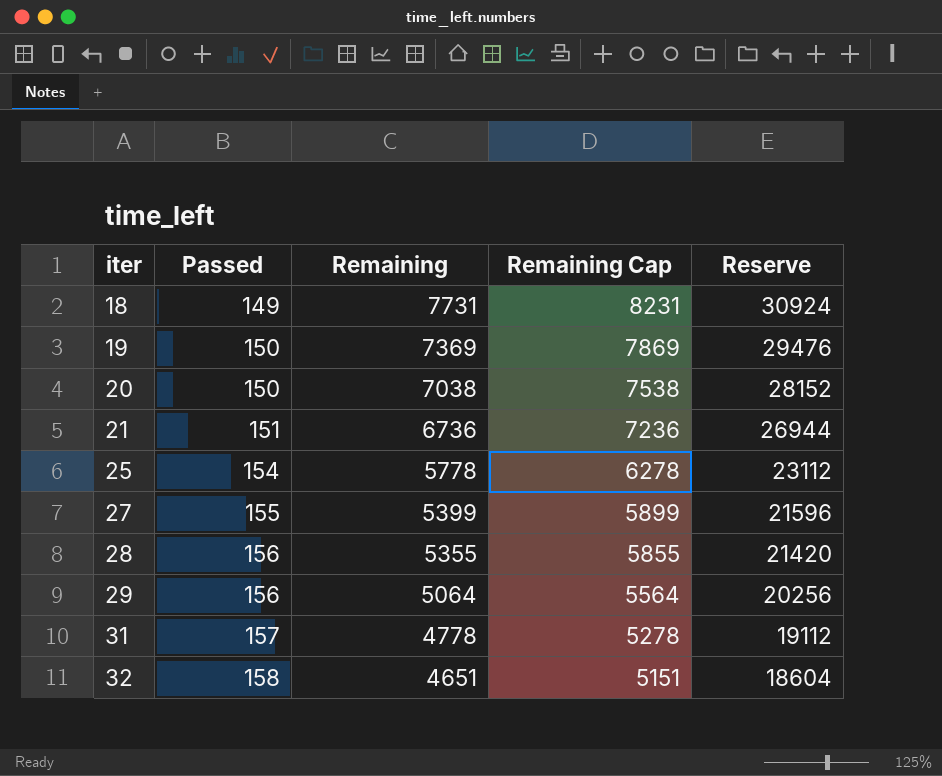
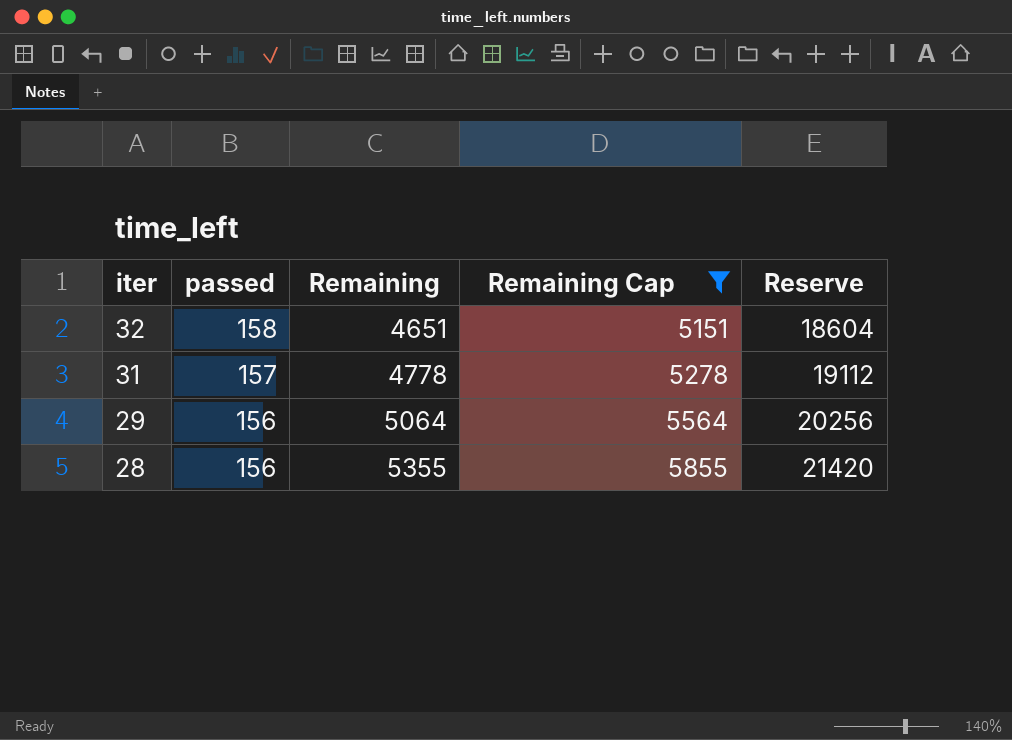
filter: none -> Remaining Cap <= 5855
row order: iter ascending -> iter descending
column name: Passed -> passed

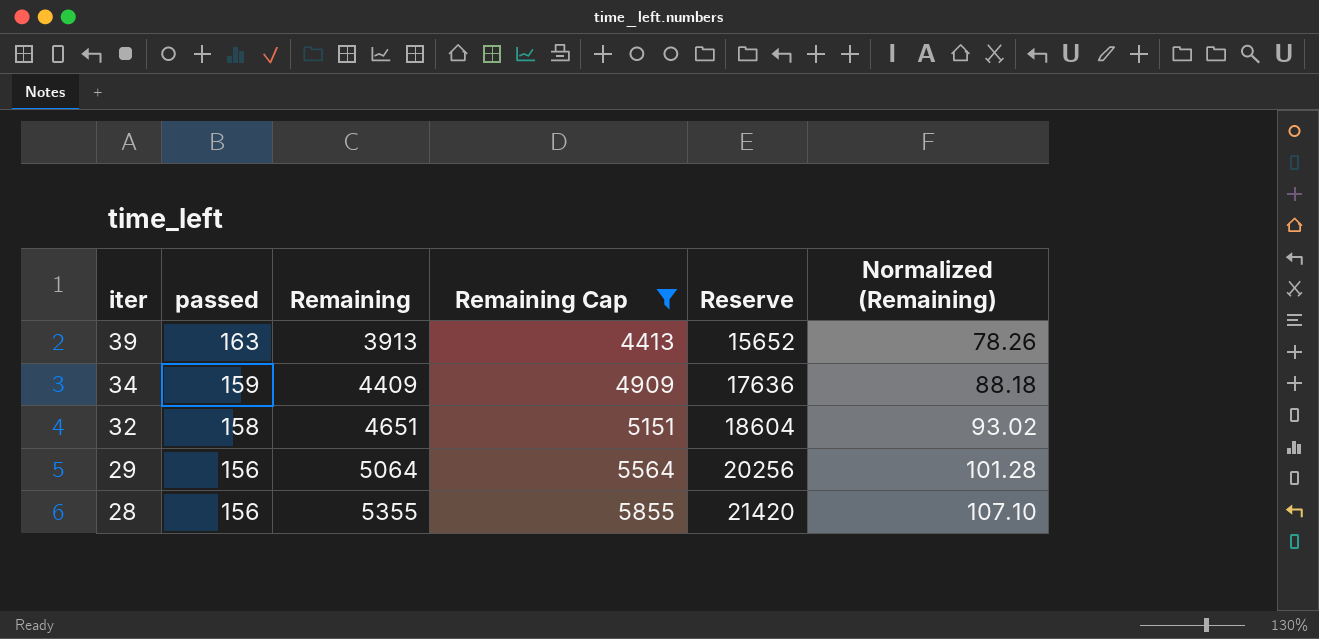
column Normalized (Remaining) | formula: none -> [Remaining] * 0.02
row 31: 157 | 4778 | 5278 | 19112 -> none
row 39: none -> 163 | 3913 | 4413 | 15652 | 78.26
row 34: none -> 159 | 4409 | 4909 | 17636 | 88.18

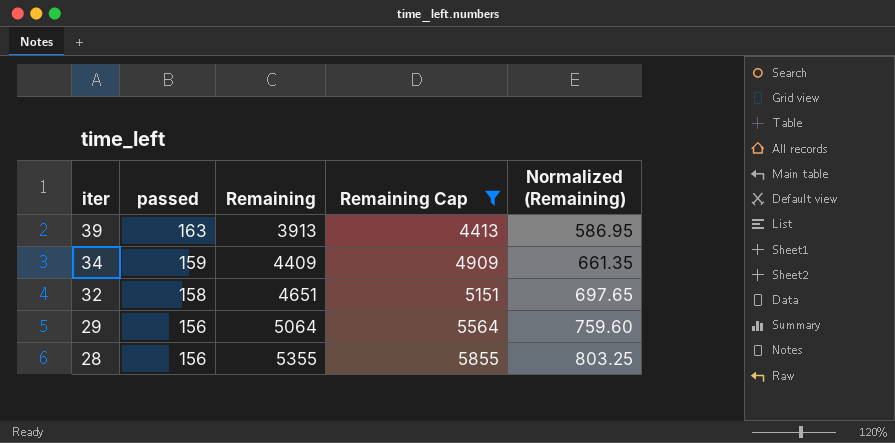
column Reserve | formula: [Remaining] * 4 -> none
column Normalized (Remaining) | formula: [Remaining] * 0.02 -> [Remaining] * 0.15

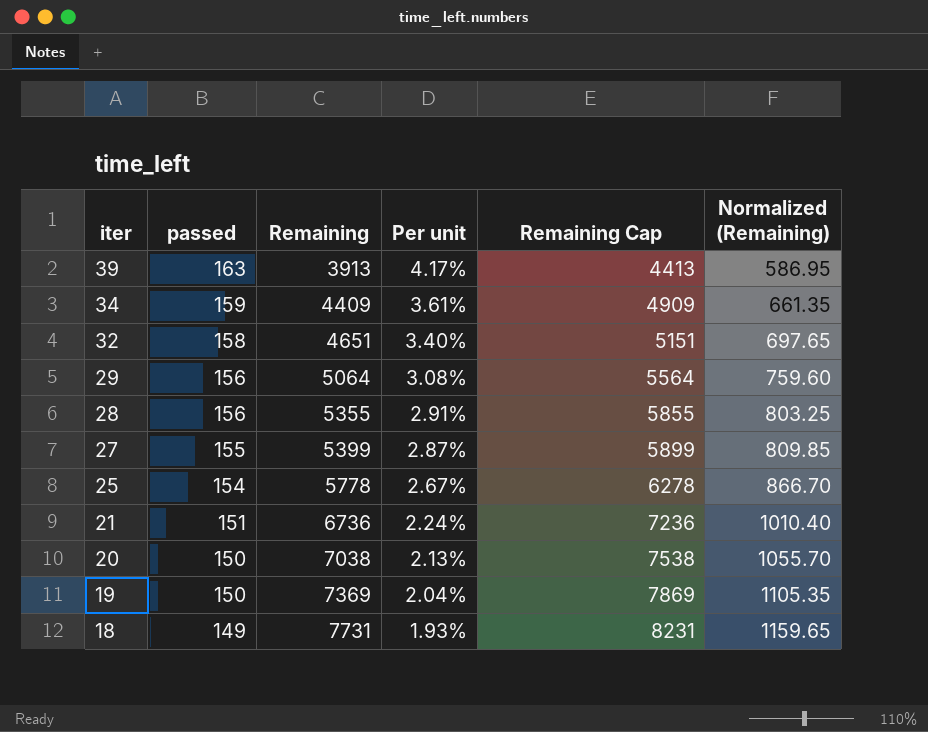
filter: Remaining Cap <= 5855 -> none
column Per unit | formula: none -> [passed] / [Remaining]

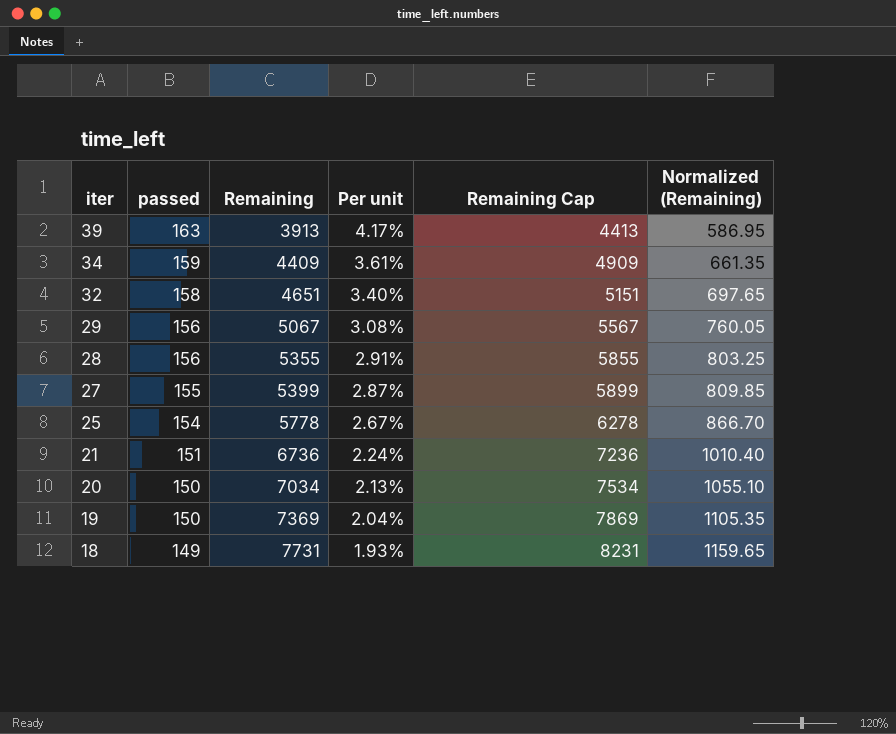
29 | Remaining: 5064 -> 5067
29 | Remaining Cap: 5564 -> 5567
29 | Normalized (Remaining): 759.60 -> 760.05
20 | Remaining: 7038 -> 7034
20 | Remaining Cap: 7538 -> 7534
20 | Normalized (Remaining): 1055.70 -> 1055.10

